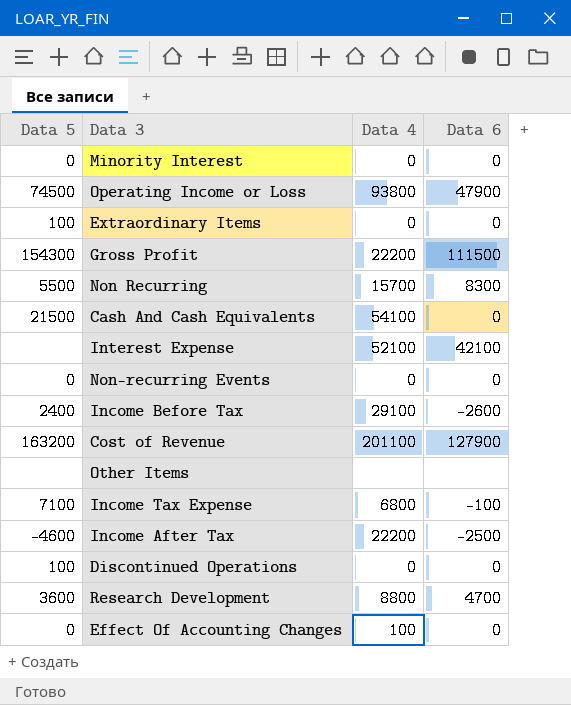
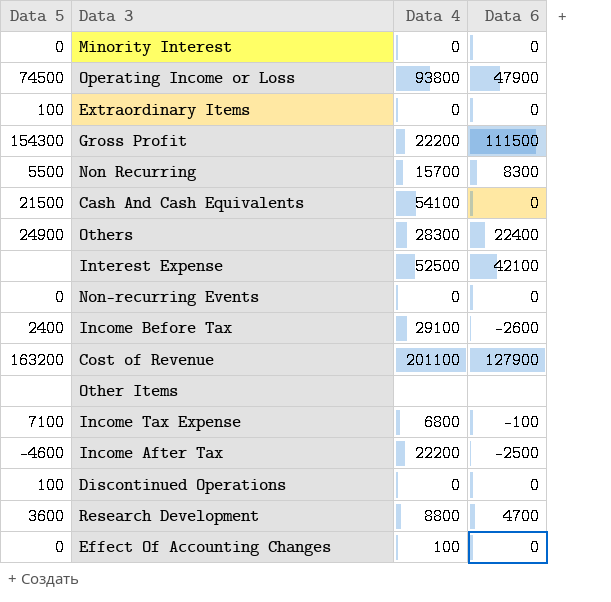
row Others: none -> 24900 | 28300 | 22400
Interest Expense | Data 4: 52100 -> 52500

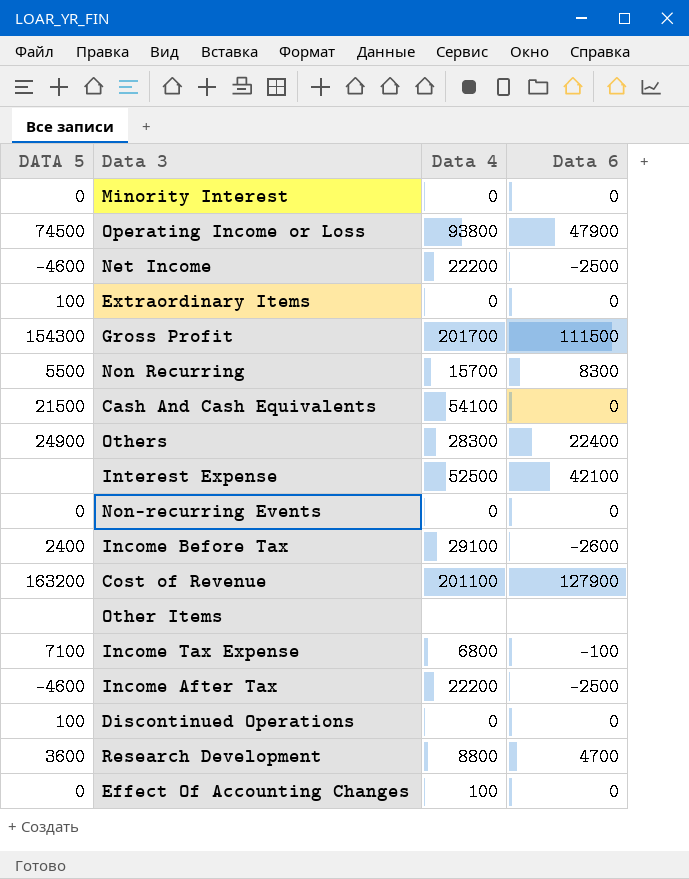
column name: Data 5 -> DATA 5
row Net Income: none -> -4600 | 22200 | -2500
Gross Profit | Data 4: 22200 -> 201700

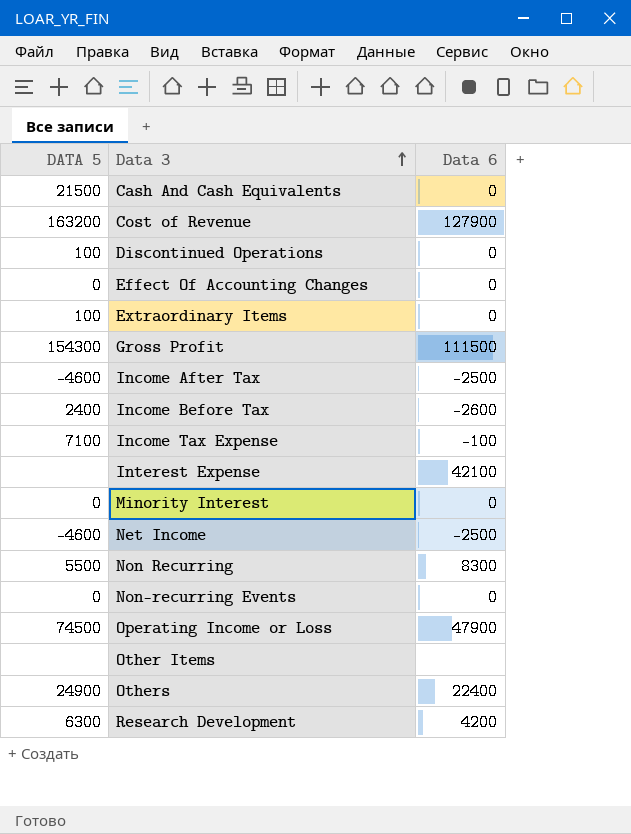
row order: none -> Data 3 ascending
column Data 4 | position: 3 -> none
Research Development | DATA 5: 3600 -> 6300
Research Development | Data 6: 4700 -> 4200

